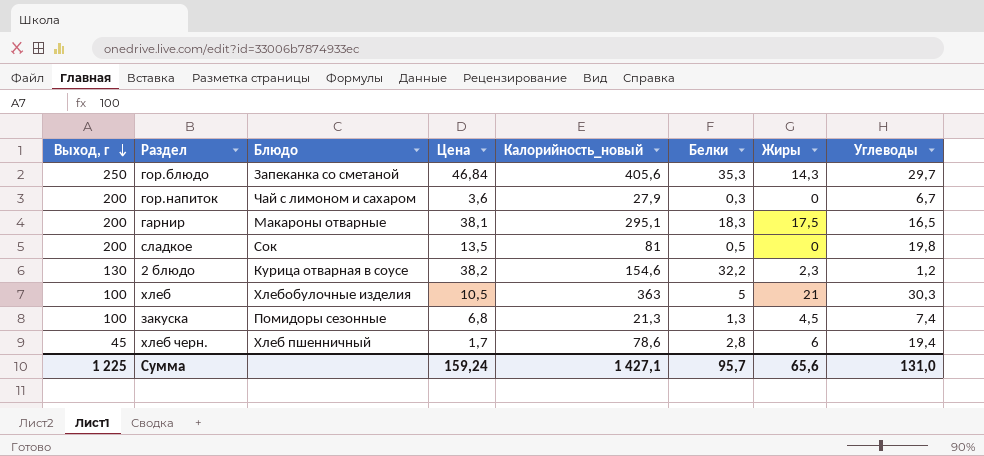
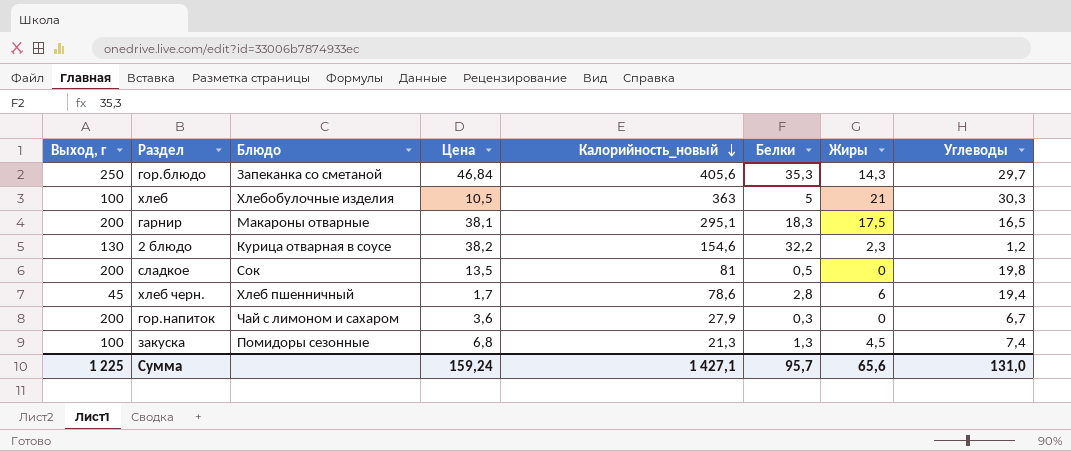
row order: Выход, г descending -> Калорийность_новый descending

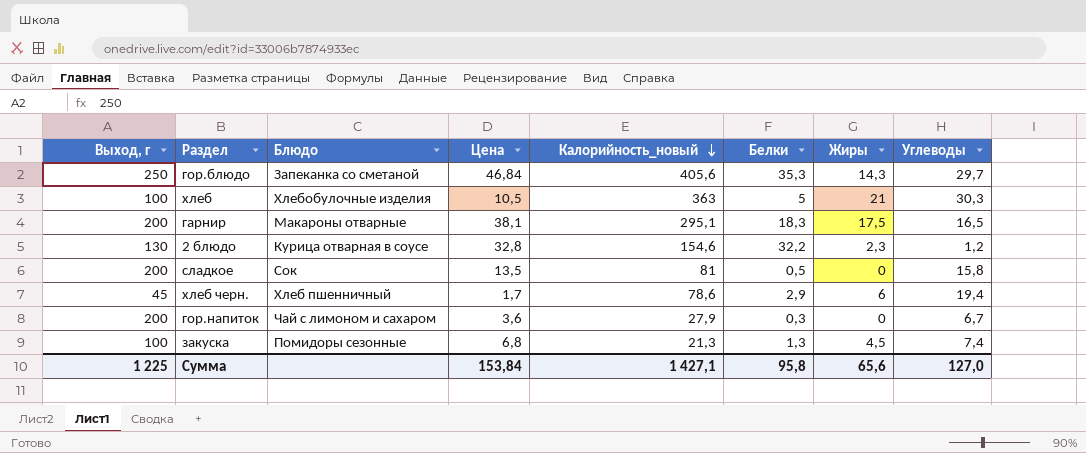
2 блюдо | Цена: 38,2 -> 32,8
сладкое | Углеводы: 19,8 -> 15,8
хлеб черн. | Белки: 2,8 -> 2,9
Сумма | Цена: 159,24 -> 153,84
Сумма | Белки: 95,7 -> 95,8
Сумма | Углеводы: 131,0 -> 127,0

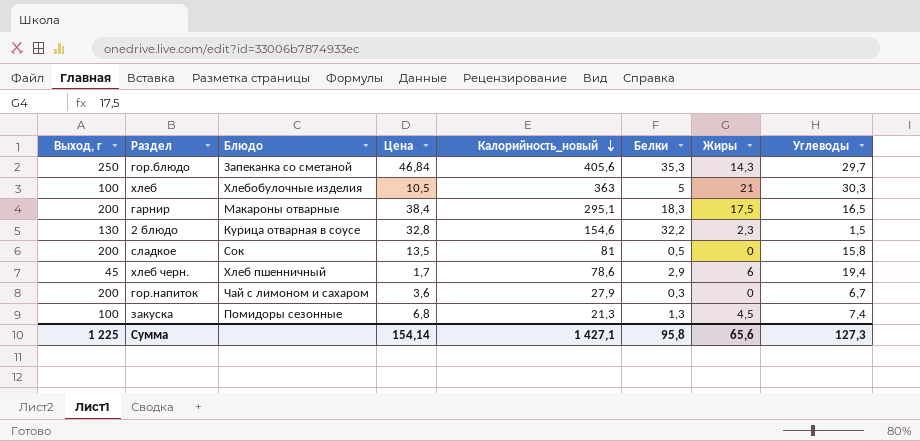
гарнир | Цена: 38,1 -> 38,4
2 блюдо | Углеводы: 1,2 -> 1,5
Сумма | Цена: 153,84 -> 154,14
Сумма | Углеводы: 127,0 -> 127,3

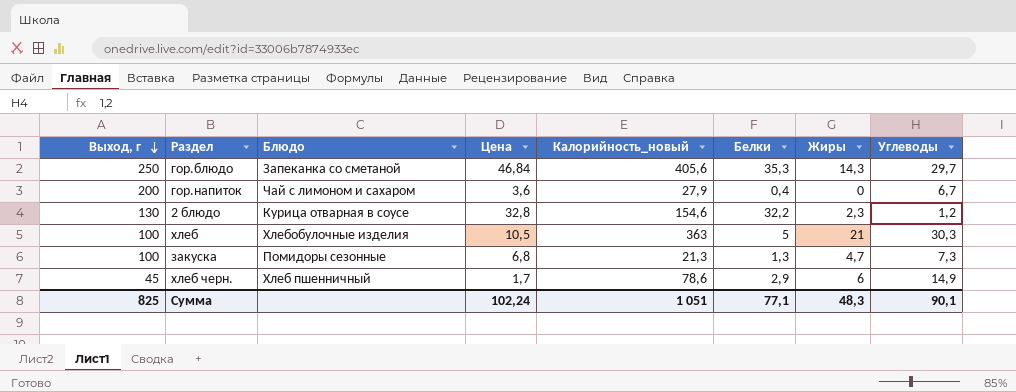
row order: Калорийность_новый descending -> Выход, г descending
row гарнир: 200 | Макароны отварные | 38,4 | 295,1 | 18,3 | 17,5 | 16,5 -> none
row сладкое: 200 | Сок | 13,5 | 81 | 0,5 | 0 | 15,8 -> none
гор.напиток | Белки: 0,3 -> 0,4
2 блюдо | Углеводы: 1,5 -> 1,2
закуска | Жиры: 4,5 -> 4,7
закуска | Углеводы: 7,4 -> 7,3
хлеб черн. | Углеводы: 19,4 -> 14,9
Сумма | Выход, г: 1 225 -> 825
Сумма | Цена: 154,14 -> 102,24
Сумма | Калорийность_новый: 1 427,1 -> 1 051
Сумма | Белки: 95,8 -> 77,1
Сумма | Жиры: 65,6 -> 48,3
Сумма | Углеводы: 127,3 -> 90,1

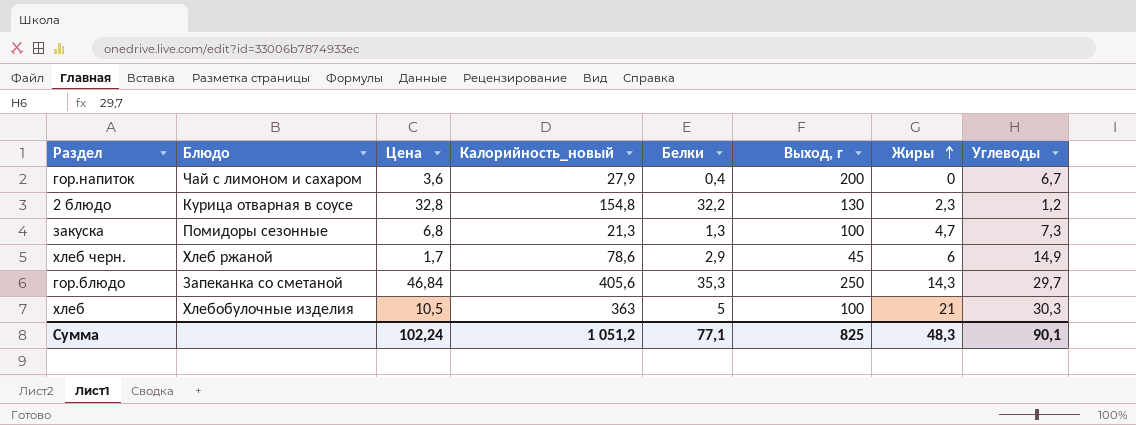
row order: Выход, г descending -> Жиры ascending
column Выход, г | position: 1 -> 6
2 блюдо | Калорийность_новый: 154,6 -> 154,8
хлеб черн. | Блюдо: Хлеб пшенничный -> Хлеб ржаной
Сумма | Калорийность_новый: 1 051 -> 1 051,2

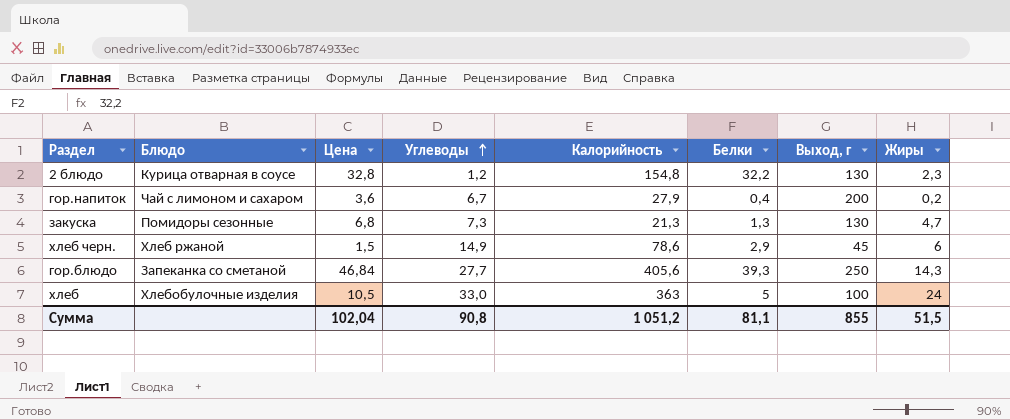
row order: Жиры ascending -> Углеводы ascending
column Углеводы | position: 8 -> 4
column name: Калорийность_новый -> Калорийность
гор.напиток | Жиры: 0 -> 0,2
закуска | Выход, г: 100 -> 130
хлеб черн. | Цена: 1,7 -> 1,5
гор.блюдо | Углеводы: 29,7 -> 27,7
гор.блюдо | Белки: 35,3 -> 39,3
хлеб | Углеводы: 30,3 -> 33,0
хлеб | Жиры: 21 -> 24
Сумма | Цена: 102,24 -> 102,04
Сумма | Углеводы: 90,1 -> 90,8
Сумма | Белки: 77,1 -> 81,1
Сумма | Выход, г: 825 -> 855
Сумма | Жиры: 48,3 -> 51,5

